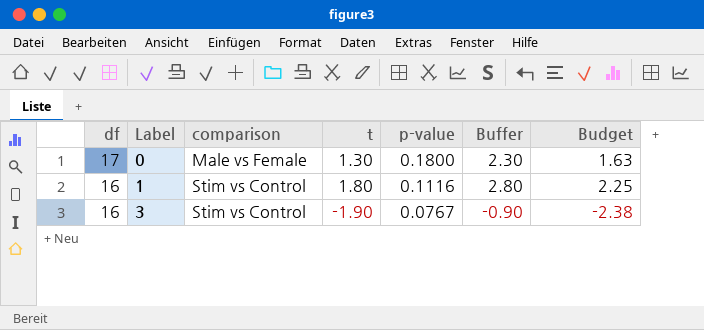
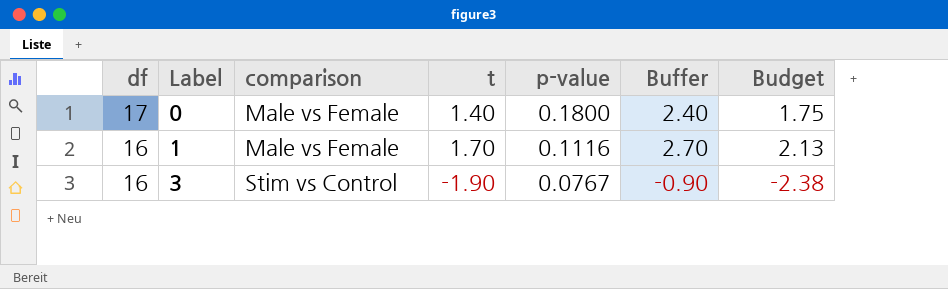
0 | t: 1.30 -> 1.40
0 | Buffer: 2.30 -> 2.40
0 | Budget: 1.63 -> 1.75
1 | comparison: Stim vs Control -> Male vs Female
1 | t: 1.80 -> 1.70
1 | Buffer: 2.80 -> 2.70
1 | Budget: 2.25 -> 2.13

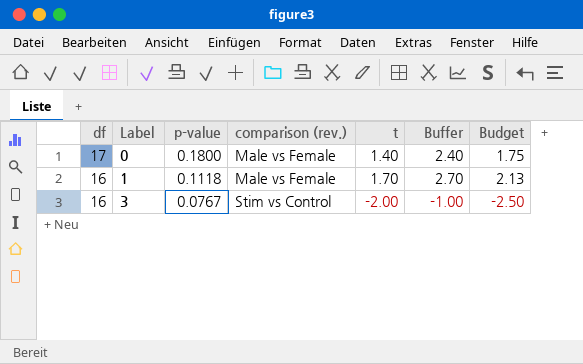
column p-value | position: 5 -> 3
column name: comparison -> comparison (rev.)
1 | p-value: 0.1116 -> 0.1118
3 | t: -1.90 -> -2.00
3 | Buffer: -0.90 -> -1.00
3 | Budget: -2.38 -> -2.50

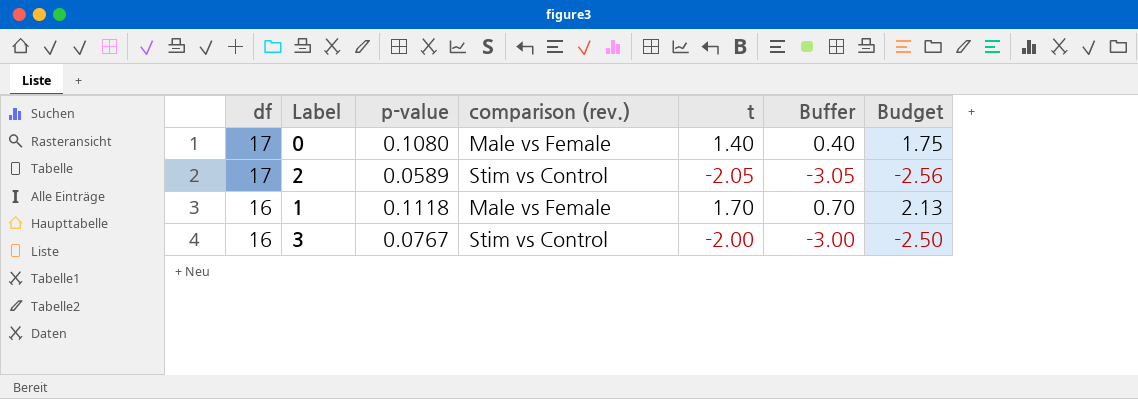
column Buffer | formula: [t] + 1 -> [t] - 1
0 | p-value: 0.1800 -> 0.1080
row 2: none -> 17 | 0.0589 | Stim vs Control | -2.05 | -3.05 | -2.56

